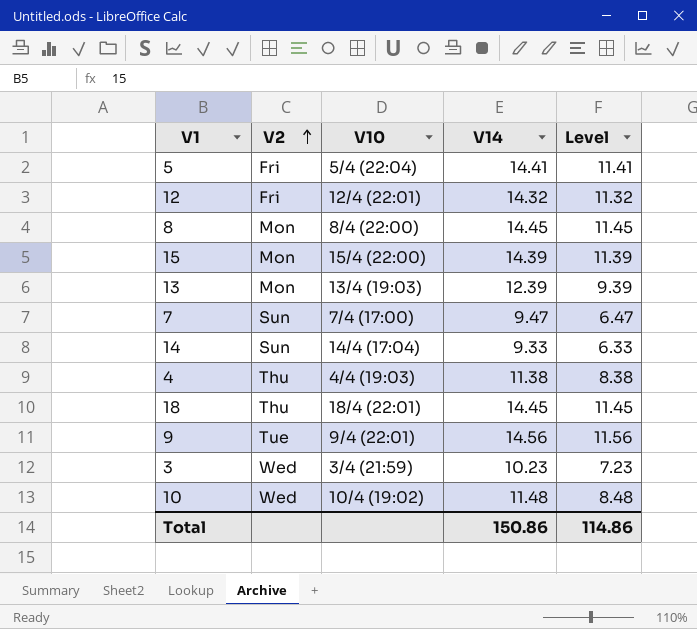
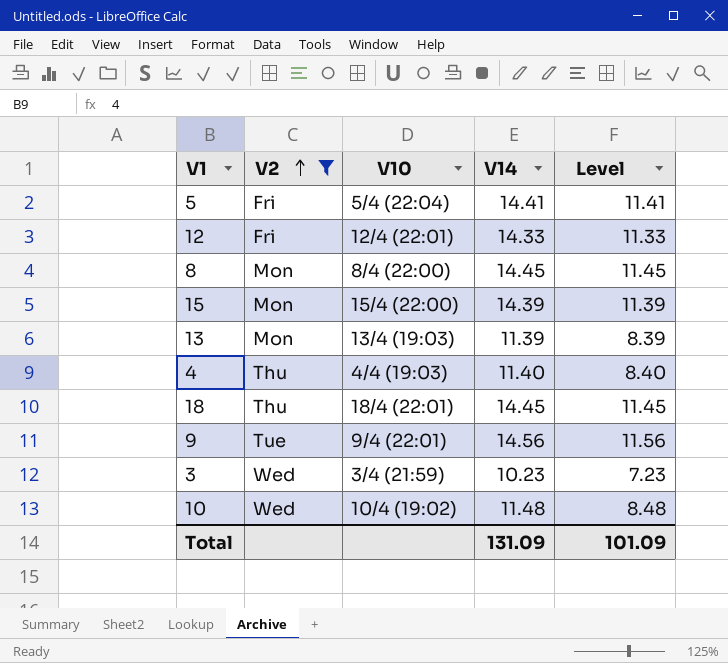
filter: none -> V2 != Sun
12 | V14: 14.32 -> 14.33
12 | Level: 11.32 -> 11.33
13 | V14: 12.39 -> 11.39
13 | Level: 9.39 -> 8.39
4 | V14: 11.38 -> 11.40
4 | Level: 8.38 -> 8.40
Total | V14: 150.86 -> 131.09
Total | Level: 114.86 -> 101.09

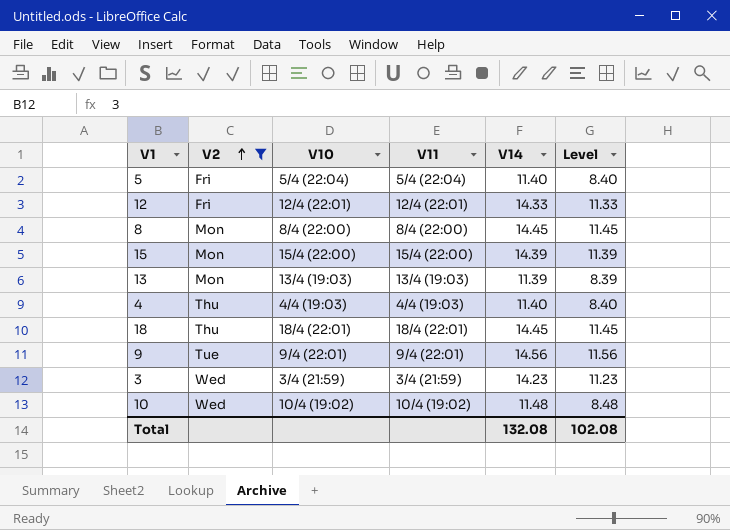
column V11 | position: none -> 4
5 | V14: 14.41 -> 11.40
5 | Level: 11.41 -> 8.40
3 | V14: 10.23 -> 14.23
3 | Level: 7.23 -> 11.23
Total | V14: 131.09 -> 132.08
Total | Level: 101.09 -> 102.08

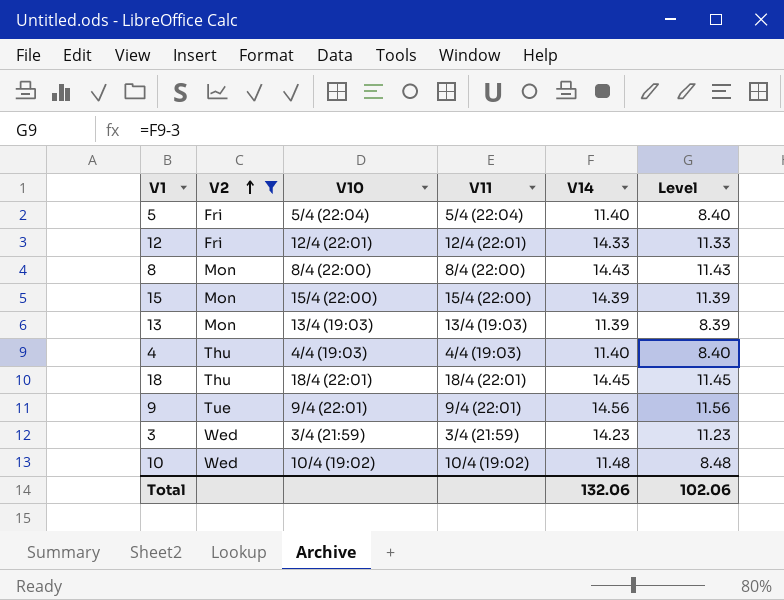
8 | V14: 14.45 -> 14.43
8 | Level: 11.45 -> 11.43
Total | V14: 132.08 -> 132.06
Total | Level: 102.08 -> 102.06

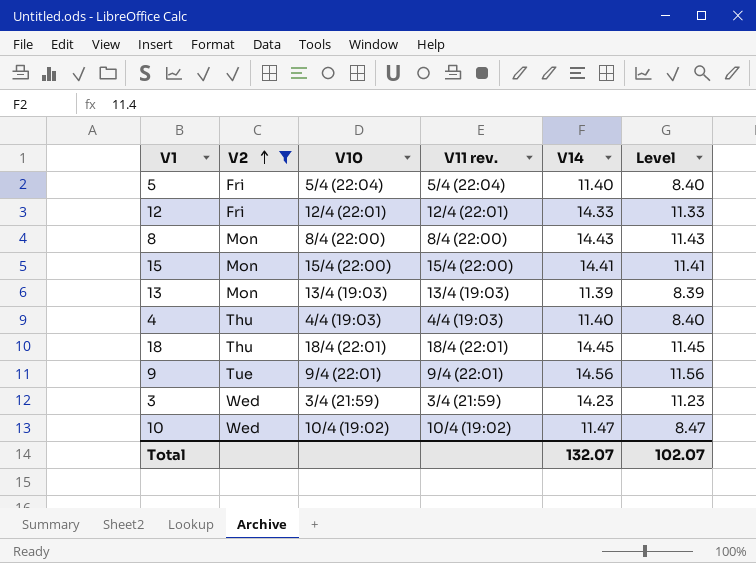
column name: V11 -> V11 rev.
15 | V14: 14.39 -> 14.41
15 | Level: 11.39 -> 11.41
10 | V14: 11.48 -> 11.47
10 | Level: 8.48 -> 8.47
Total | V14: 132.06 -> 132.07
Total | Level: 102.06 -> 102.07

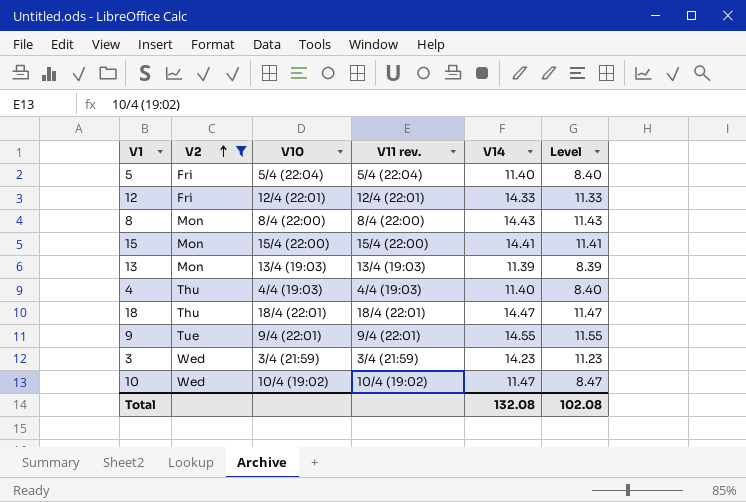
18 | V14: 14.45 -> 14.47
18 | Level: 11.45 -> 11.47
9 | V14: 14.56 -> 14.55
9 | Level: 11.56 -> 11.55
Total | V14: 132.07 -> 132.08
Total | Level: 102.07 -> 102.08

